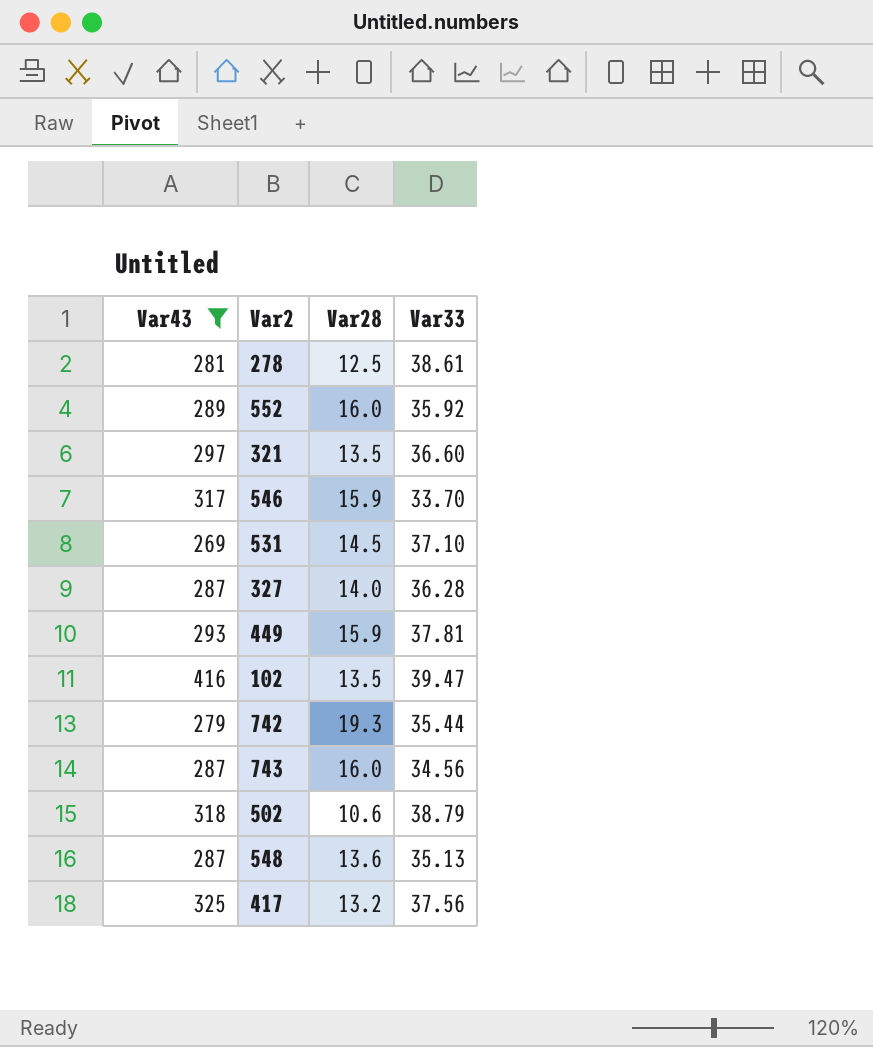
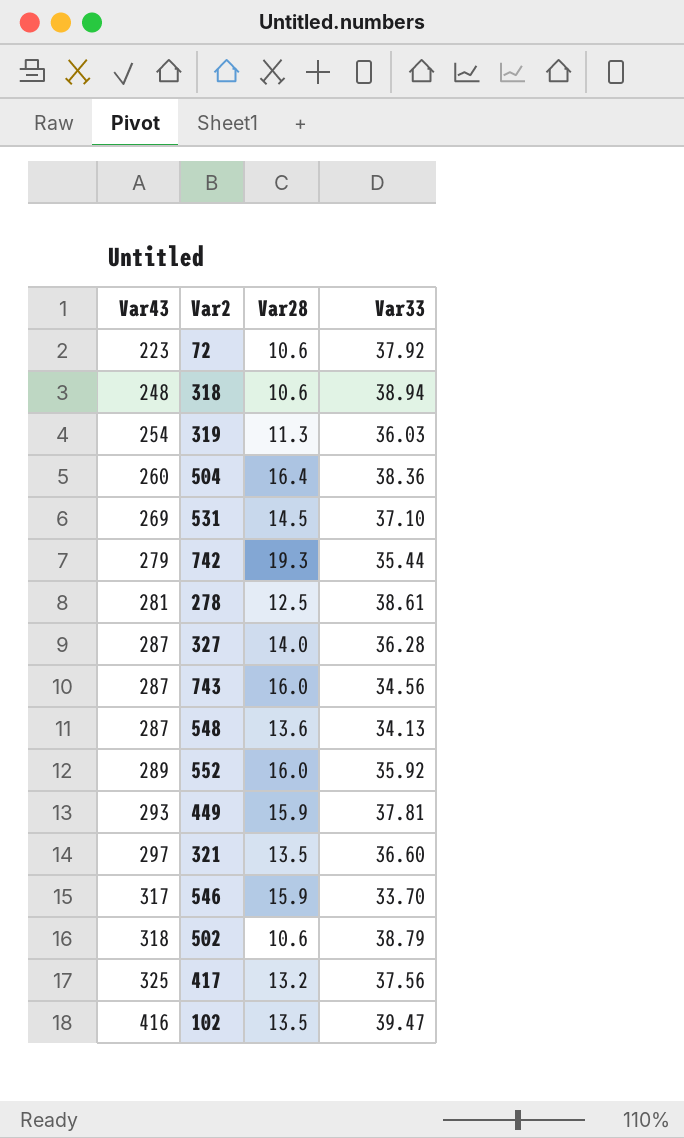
filter: Var43 >= 269 -> none
row order: none -> Var43 ascending
548 | Var33: 35.13 -> 34.13

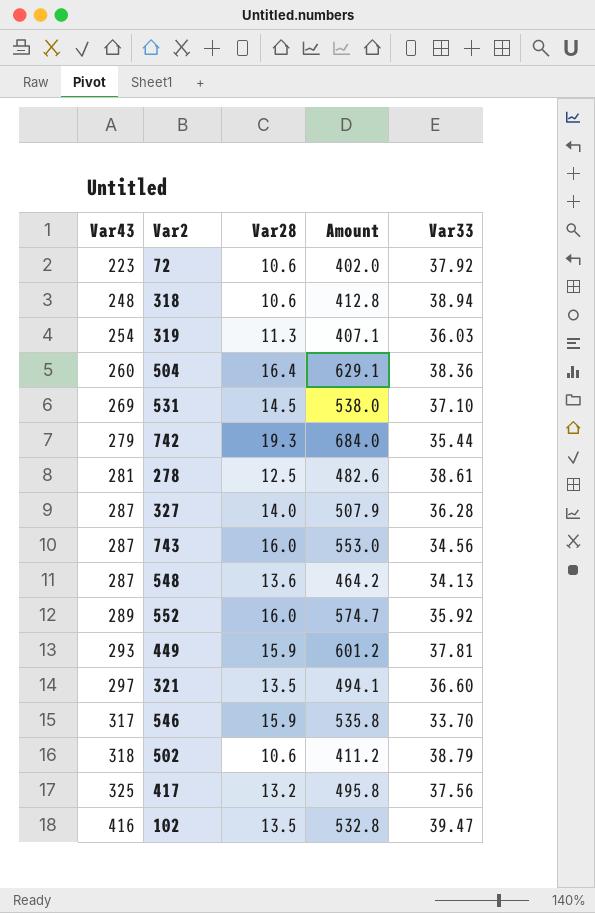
column Amount | formula: none -> [Var28] * [Var33]

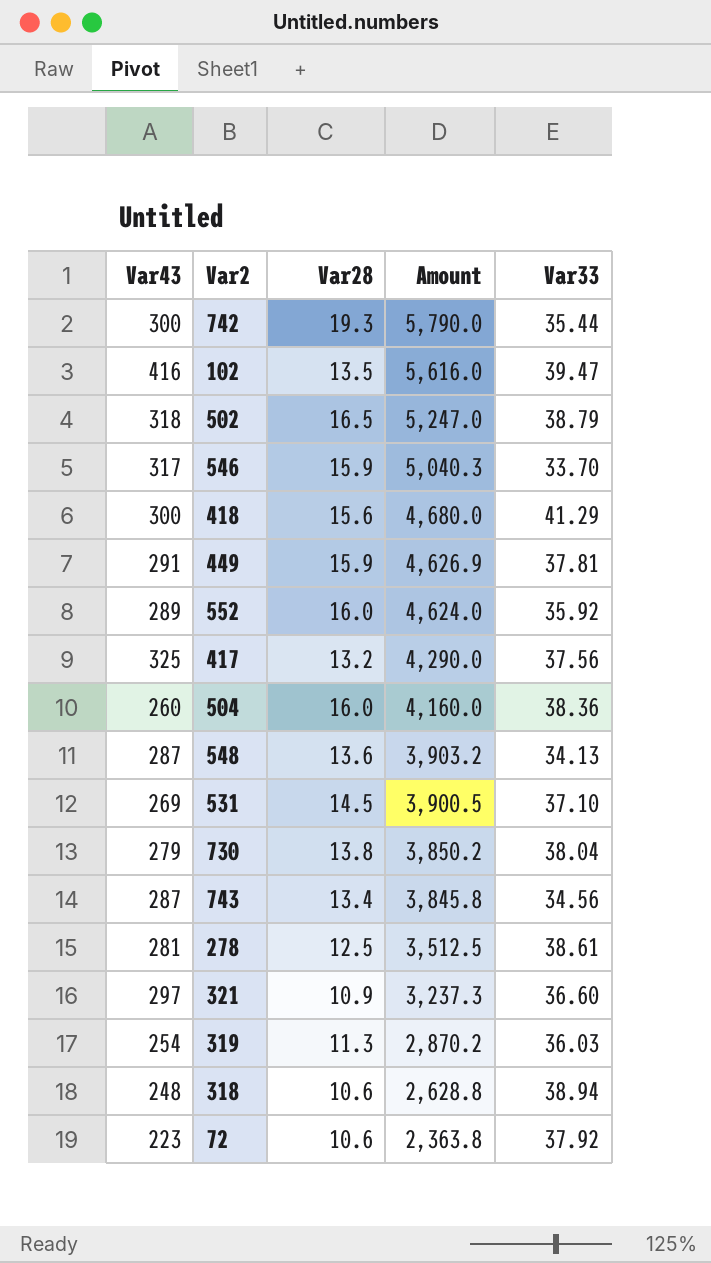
row order: Var43 ascending -> Amount descending
column Amount | formula: [Var28] * [Var33] -> [Var43] * [Var28]
row 327: 287 | 14.0 | 507.9 | 36.28 -> none
742 | Var43: 279 -> 300
502 | Var28: 10.6 -> 16.5
row 418: none -> 300 | 15.6 | 4,680.0 | 41.29
449 | Var43: 293 -> 291
504 | Var28: 16.4 -> 16.0
row 730: none -> 279 | 13.8 | 3,850.2 | 38.04
743 | Var28: 16.0 -> 13.4
321 | Var28: 13.5 -> 10.9

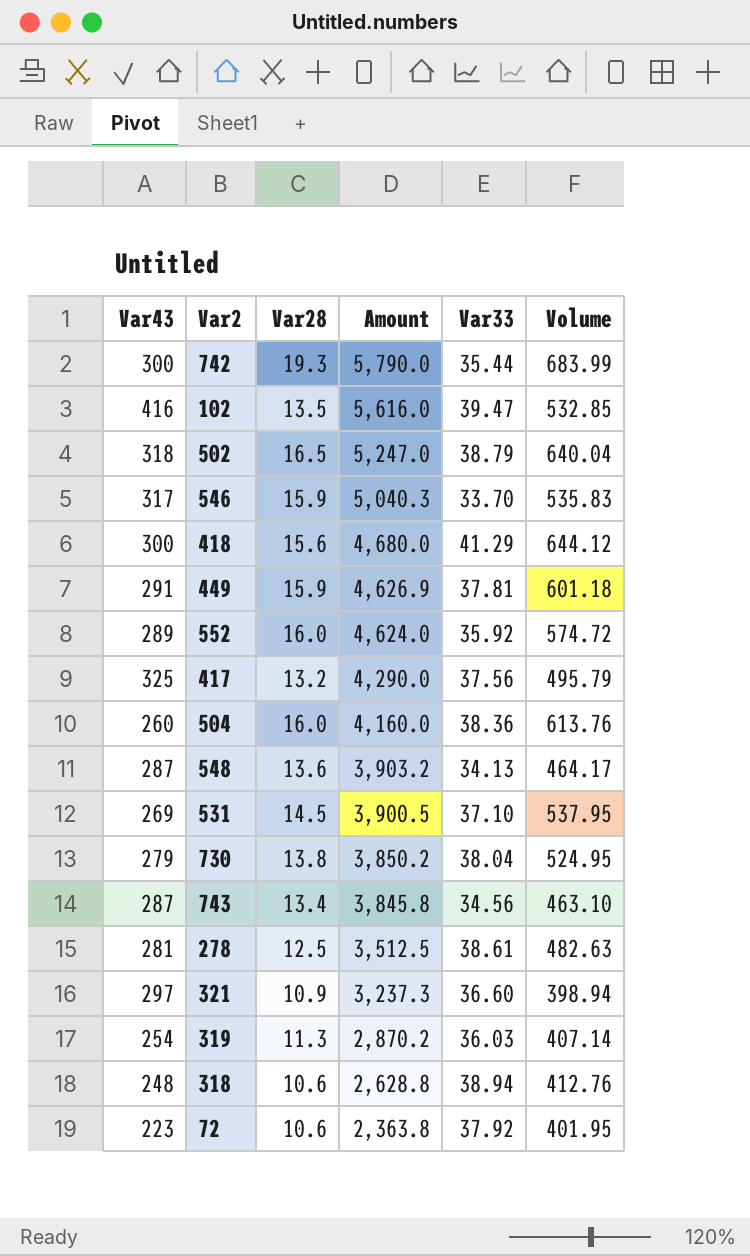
column Volume | formula: none -> [Var28] * [Var33]

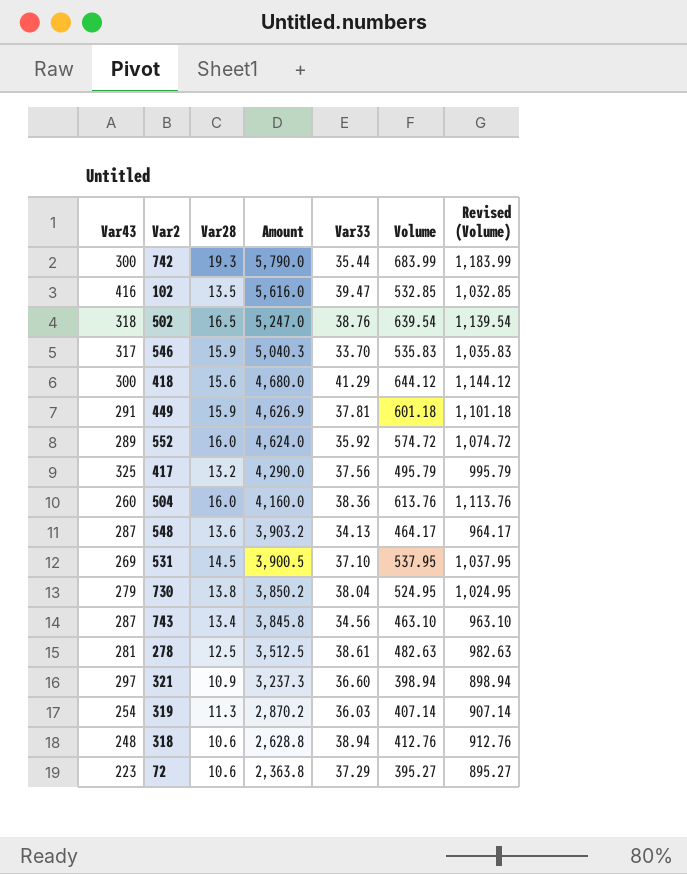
column Revised (Volume) | formula: none -> [Volume] + 500
502 | Var33: 38.79 -> 38.76
502 | Volume: 640.04 -> 639.54
72 | Var33: 37.92 -> 37.29
72 | Volume: 401.95 -> 395.27

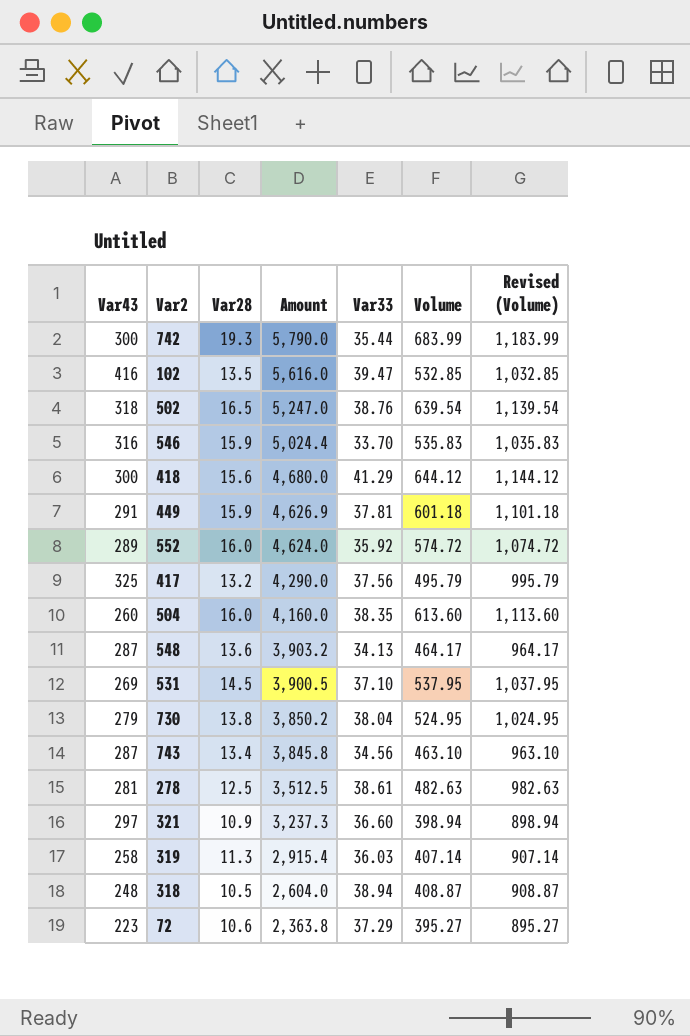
546 | Var43: 317 -> 316
546 | Amount: 5,040.3 -> 5,024.4
504 | Var33: 38.36 -> 38.35
504 | Volume: 613.76 -> 613.60
504 | Revised (Volume): 1,113.76 -> 1,113.60
319 | Var43: 254 -> 258
319 | Amount: 2,870.2 -> 2,915.4
318 | Var28: 10.6 -> 10.5
318 | Amount: 2,628.8 -> 2,604.0
318 | Volume: 412.76 -> 408.87
318 | Revised (Volume): 912.76 -> 908.87

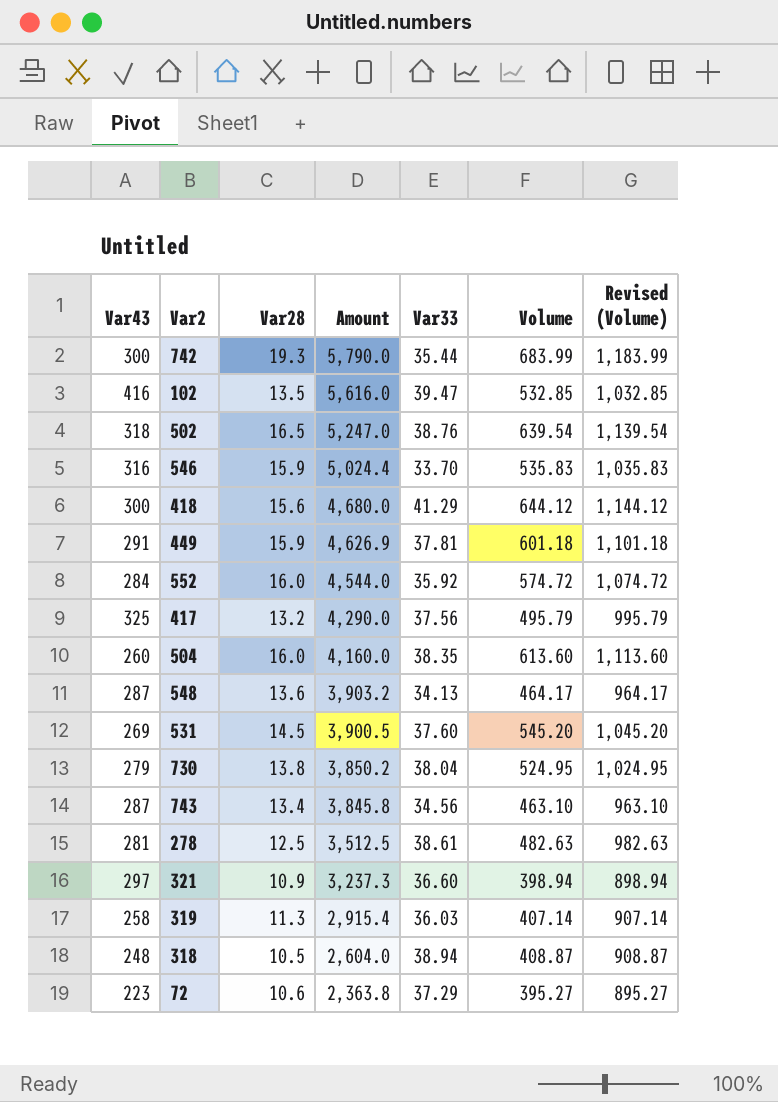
552 | Var43: 289 -> 284
552 | Amount: 4,624.0 -> 4,544.0
531 | Var33: 37.10 -> 37.60
531 | Volume: 537.95 -> 545.20
531 | Revised (Volume): 1,037.95 -> 1,045.20

